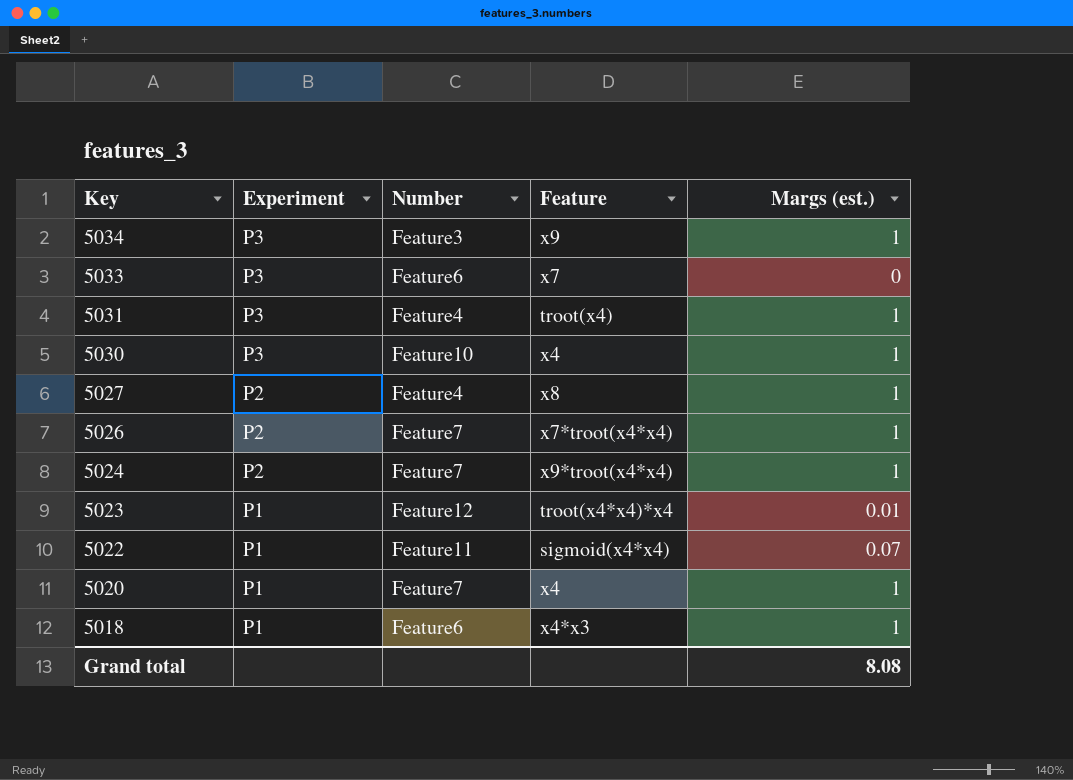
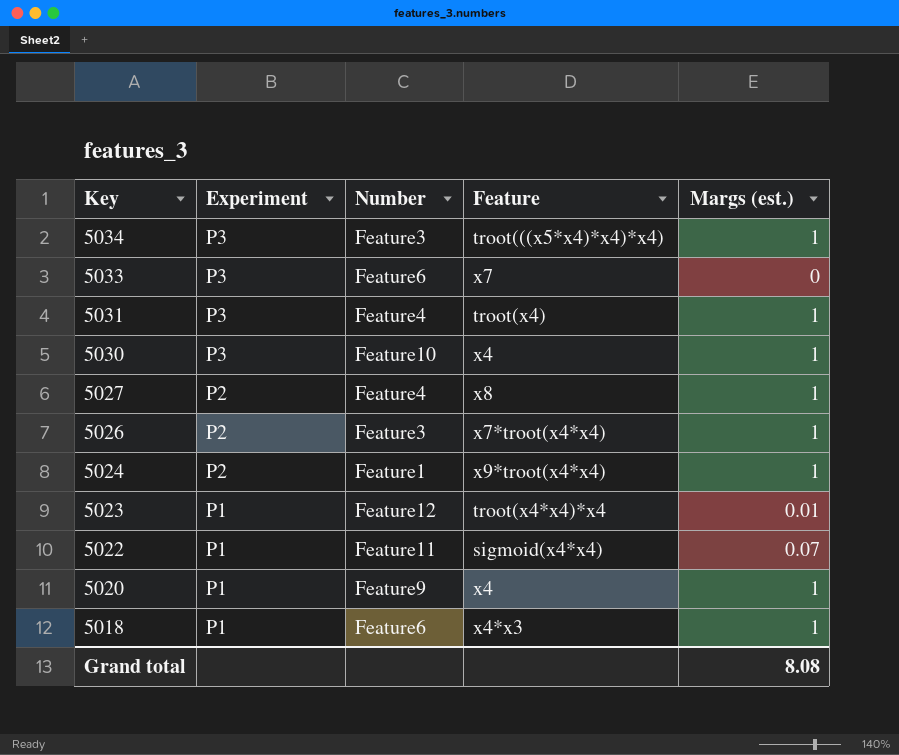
5034 | Feature: x9 -> troot(((x5*x4)*x4)*x4)
5026 | Number: Feature7 -> Feature3
5024 | Number: Feature7 -> Feature1
5020 | Number: Feature7 -> Feature9

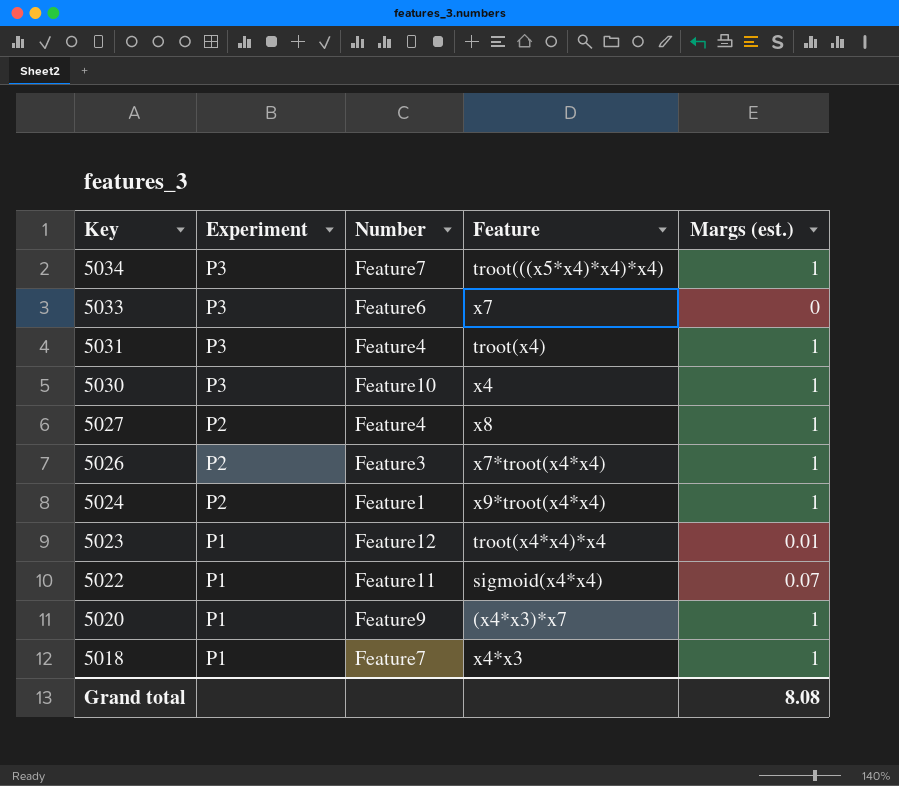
5034 | Number: Feature3 -> Feature7
5020 | Feature: x4 -> (x4*x3)*x7
5018 | Number: Feature6 -> Feature7

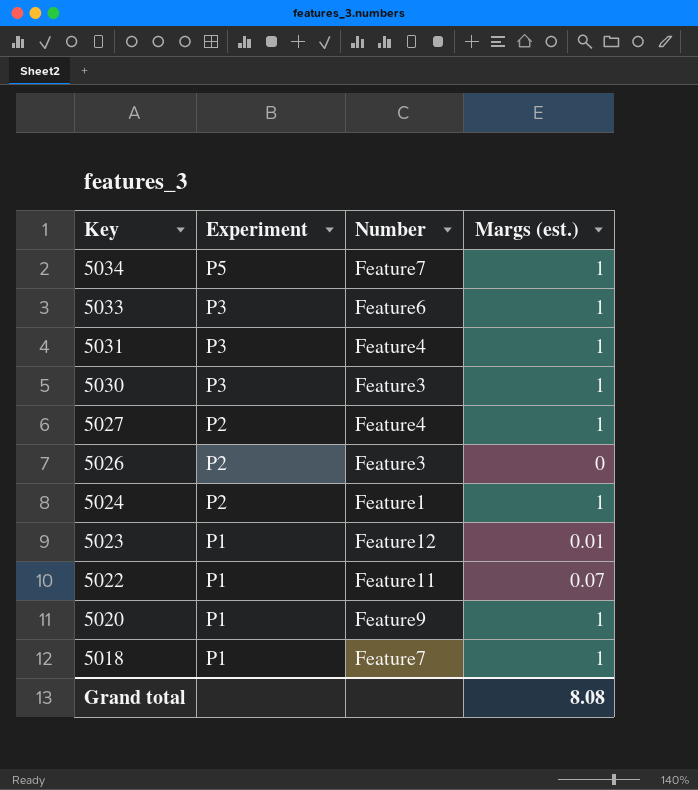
column Feature | position: 4 -> none
5034 | Experiment: P3 -> P5
5033 | Margs (est.): 0 -> 1
5030 | Number: Feature10 -> Feature3
5026 | Margs (est.): 1 -> 0

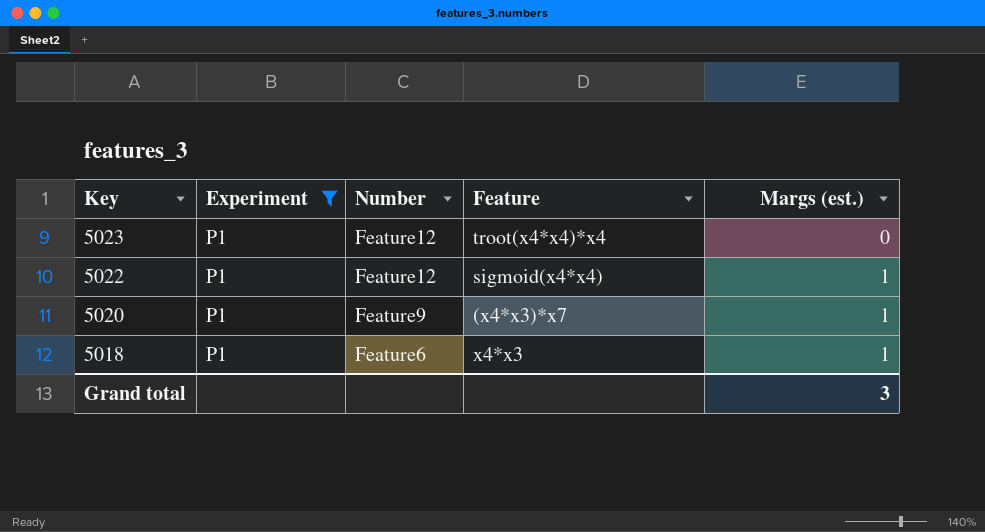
filter: none -> Experiment = P1
column Feature | position: none -> 4
5023 | Margs (est.): 0.01 -> 0
5022 | Number: Feature11 -> Feature12
5022 | Margs (est.): 0.07 -> 1
5018 | Number: Feature7 -> Feature6
Grand total | Margs (est.): 8.08 -> 3

